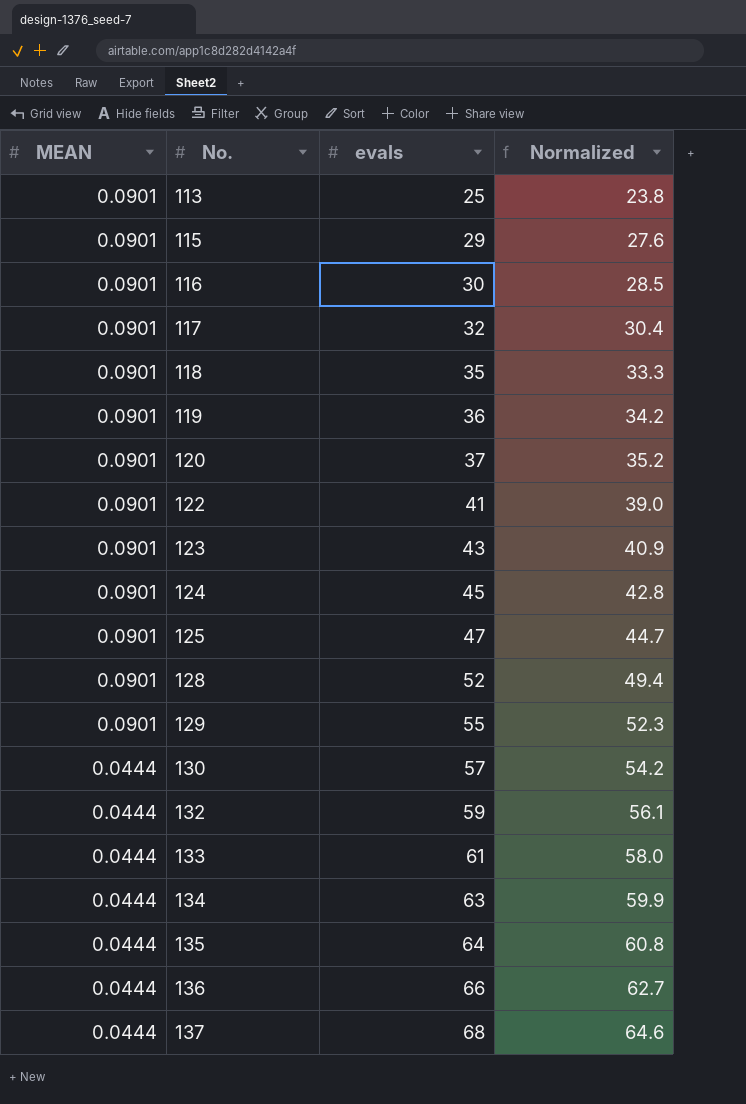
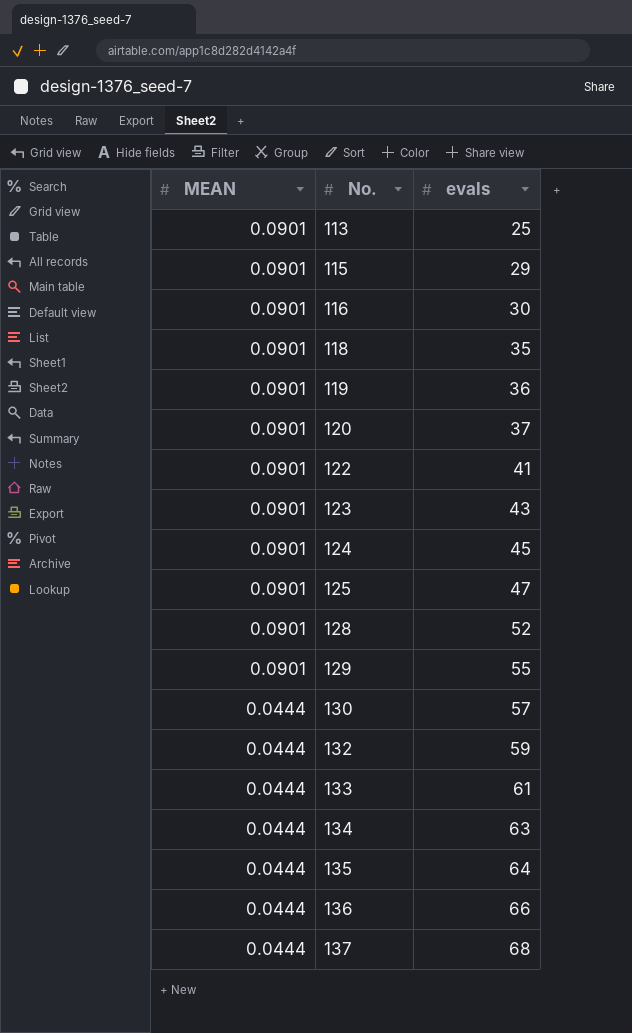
column Normalized | formula: [evals] * 0.95 -> none
row 117: 0.0901 | 32 | 30.4 -> none

